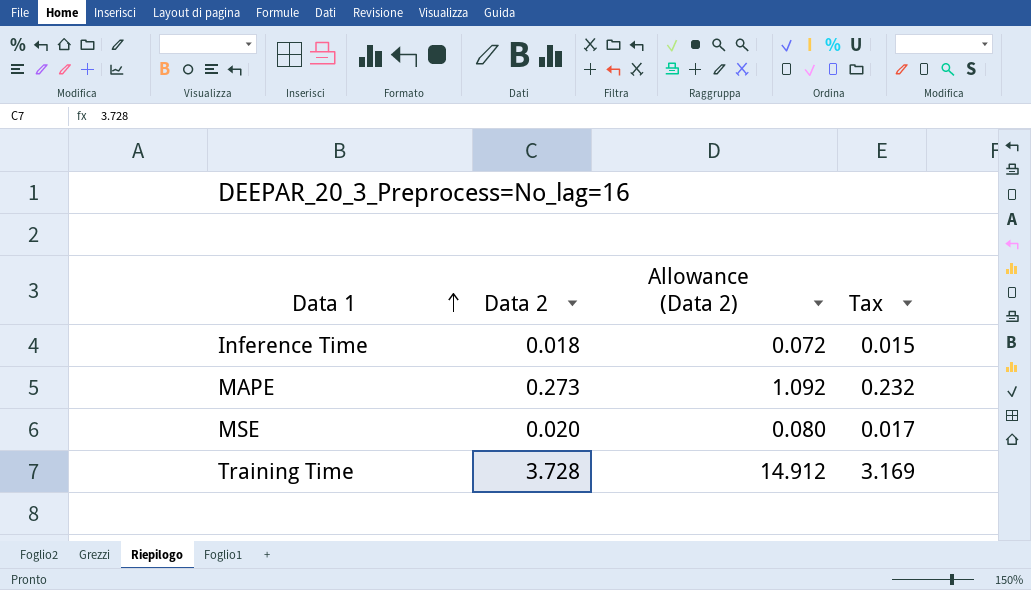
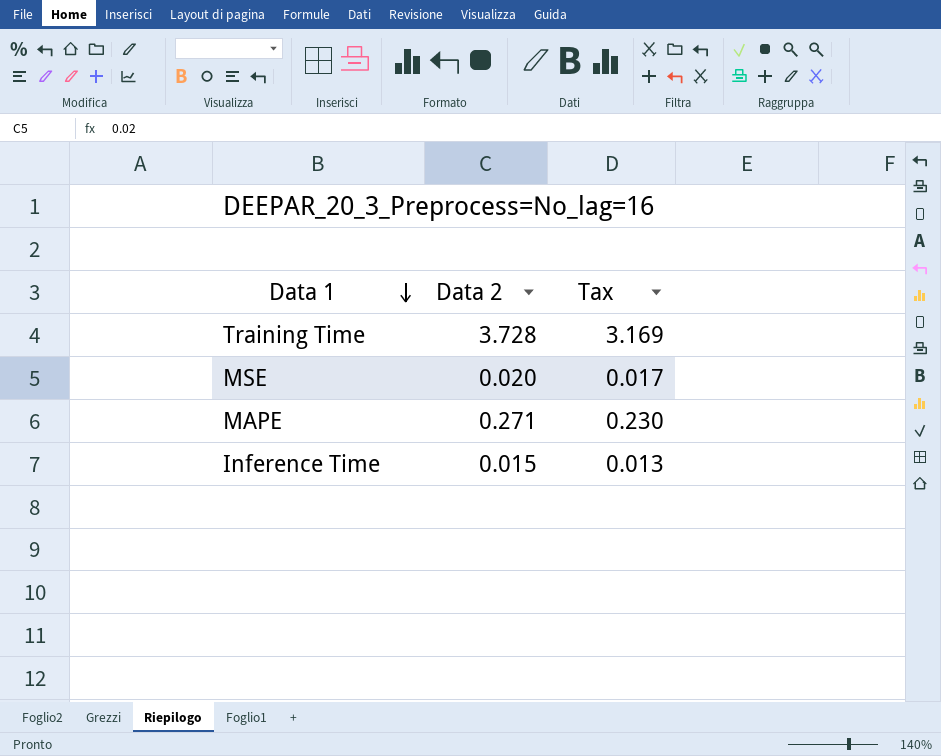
row order: Data 1 ascending -> Data 1 descending
column Allowance (Data 2) | formula: [Data 2] * 4 -> none
MAPE | Data 2: 0.273 -> 0.271
MAPE | Tax: 0.232 -> 0.230
Inference Time | Data 2: 0.018 -> 0.015
Inference Time | Tax: 0.015 -> 0.013

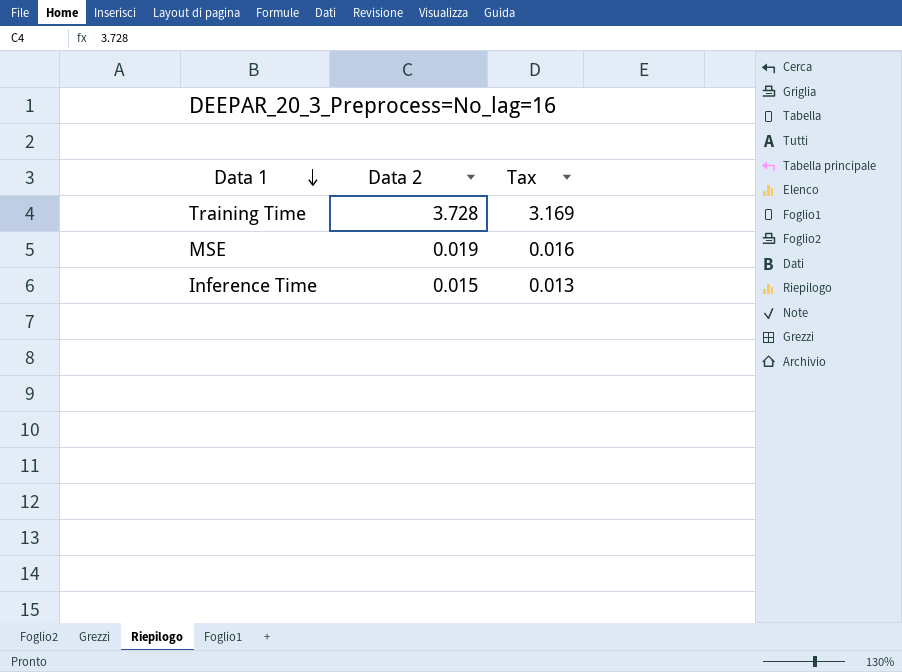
row MAPE: 0.271 | 0.230 -> none
MSE | Data 2: 0.020 -> 0.019
MSE | Tax: 0.017 -> 0.016

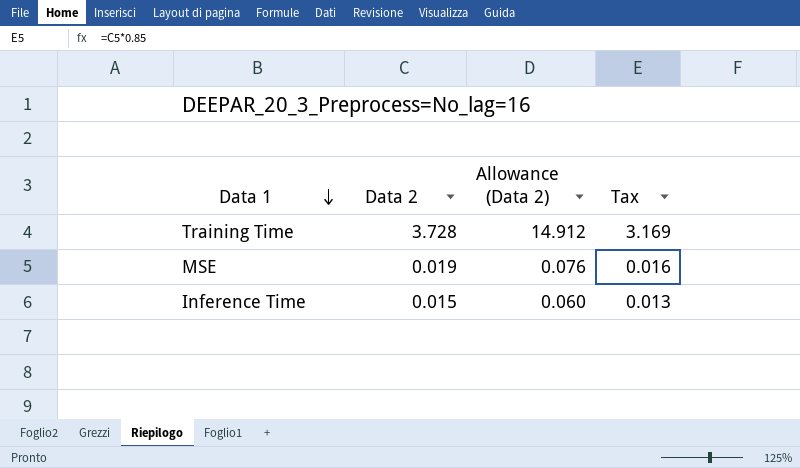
column Allowance (Data 2) | formula: none -> [Data 2] * 4

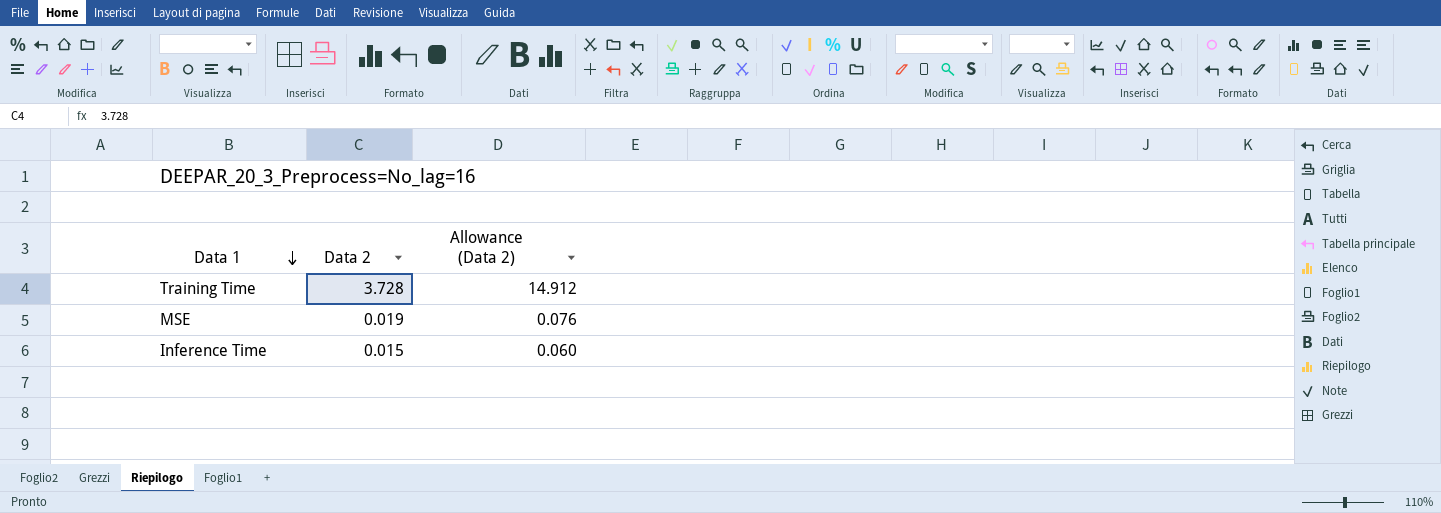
column Tax | formula: [Data 2] * 0.85 -> none

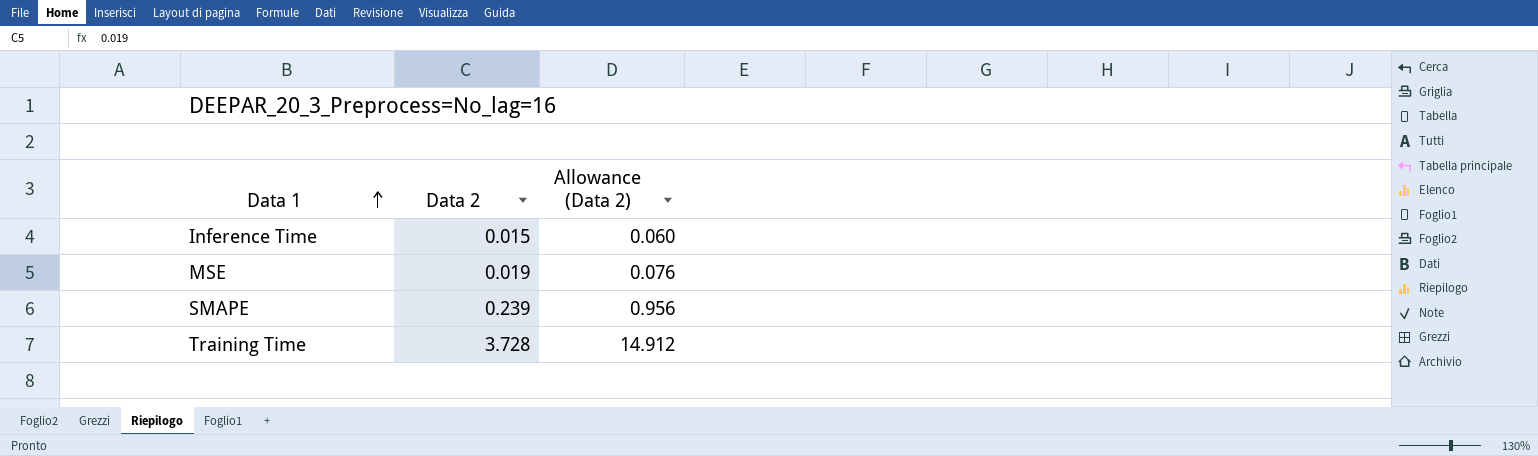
row order: Data 1 descending -> Data 1 ascending
row SMAPE: none -> 0.239 | 0.956

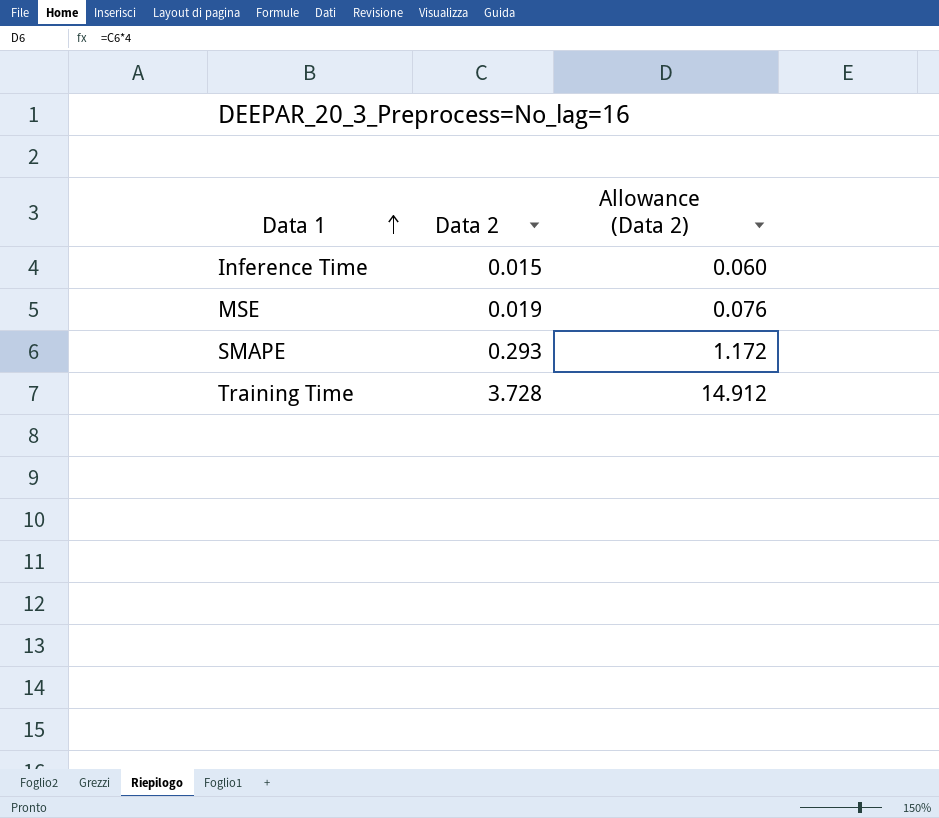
SMAPE | Data 2: 0.239 -> 0.293
SMAPE | Allowance (Data 2): 0.956 -> 1.172

